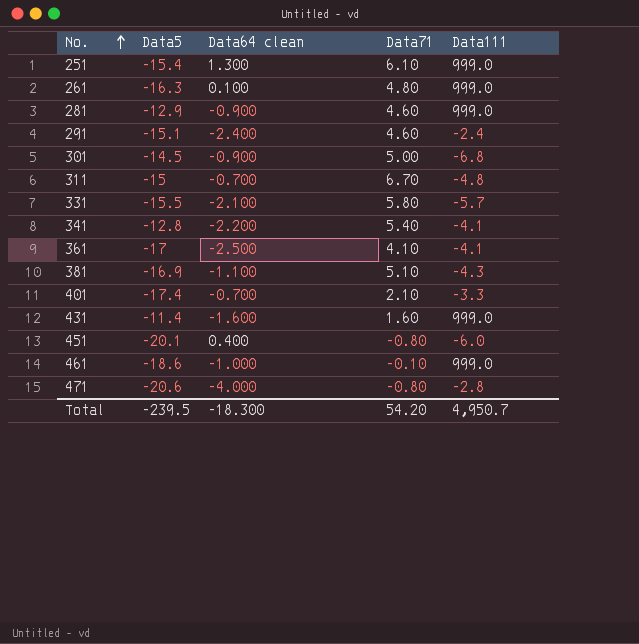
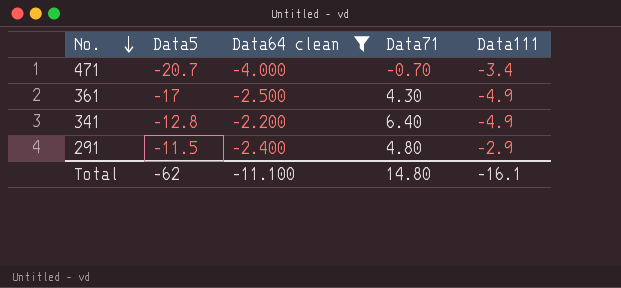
filter: none -> Data64 clean <= -2.200
row order: No. ascending -> No. descending
471 | Data5: -20.6 -> -20.7
471 | Data71: -0.80 -> -0.70
471 | Data111: -2.8 -> -3.4
361 | Data71: 4.10 -> 4.30
361 | Data111: -4.1 -> -4.9
341 | Data71: 5.40 -> 6.40
341 | Data111: -4.1 -> -4.9
291 | Data5: -15.1 -> -11.5
291 | Data71: 4.60 -> 4.80
291 | Data111: -2.4 -> -2.9
Total | Data5: -239.5 -> -62
Total | Data64 clean: -18.300 -> -11.100
Total | Data71: 54.20 -> 14.80
Total | Data111: 4,950.7 -> -16.1

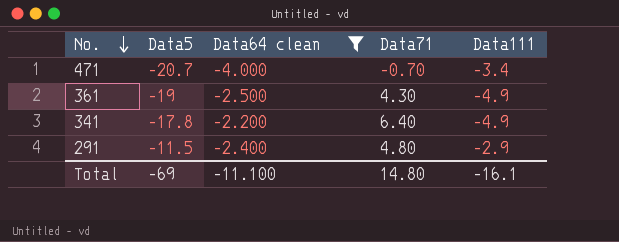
361 | Data5: -17 -> -19
341 | Data5: -12.8 -> -17.8
Total | Data5: -62 -> -69

